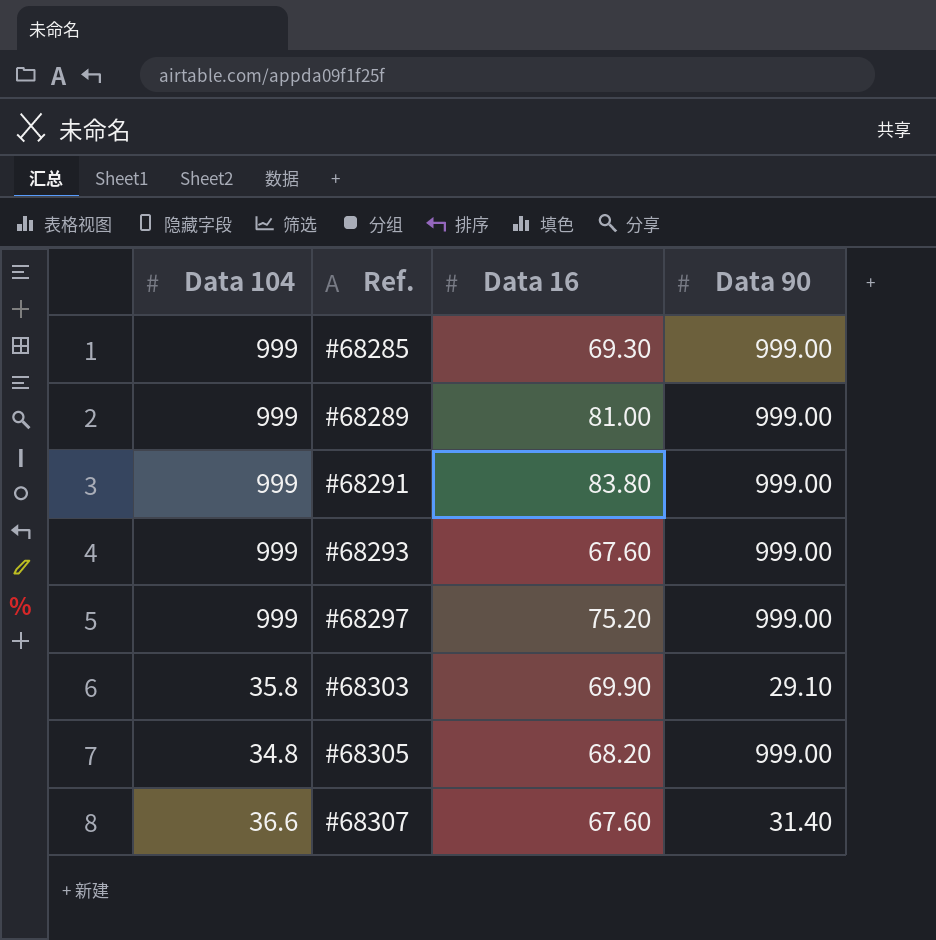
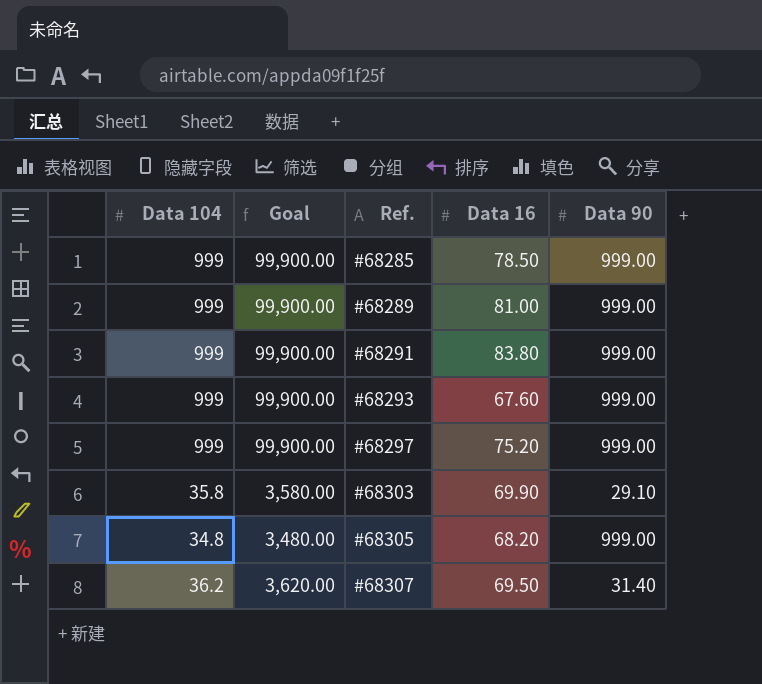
column Goal | formula: none -> [Data 104] * 100
#68285 | Data 16: 69.30 -> 78.50
#68307 | Data 104: 36.6 -> 36.2
#68307 | Data 16: 67.60 -> 69.50

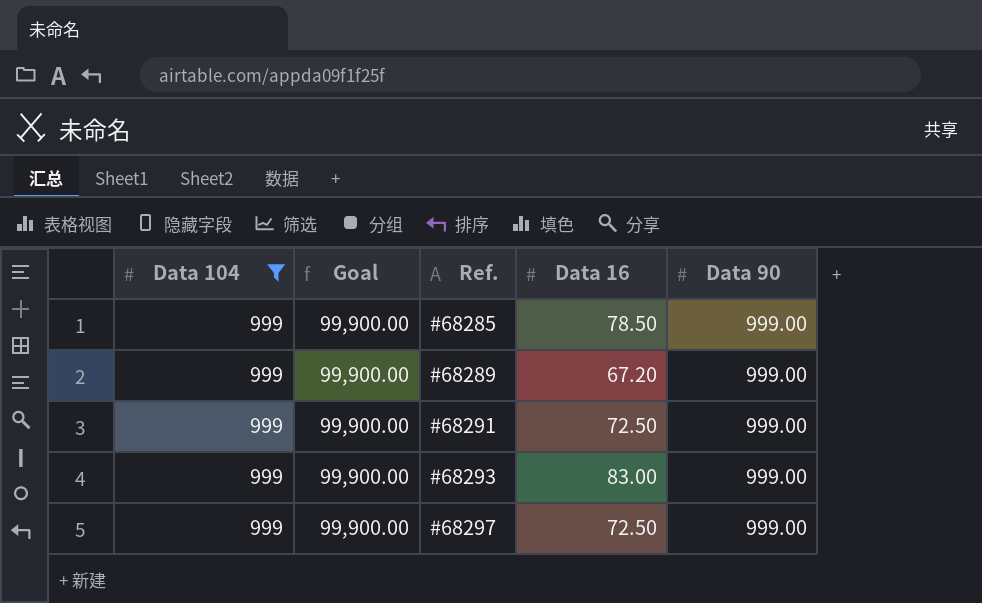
filter: none -> Data 104 = 999
#68289 | Data 16: 81.00 -> 67.20
#68291 | Data 16: 83.80 -> 72.50
#68293 | Data 16: 67.60 -> 83.00
#68297 | Data 16: 75.20 -> 72.50

